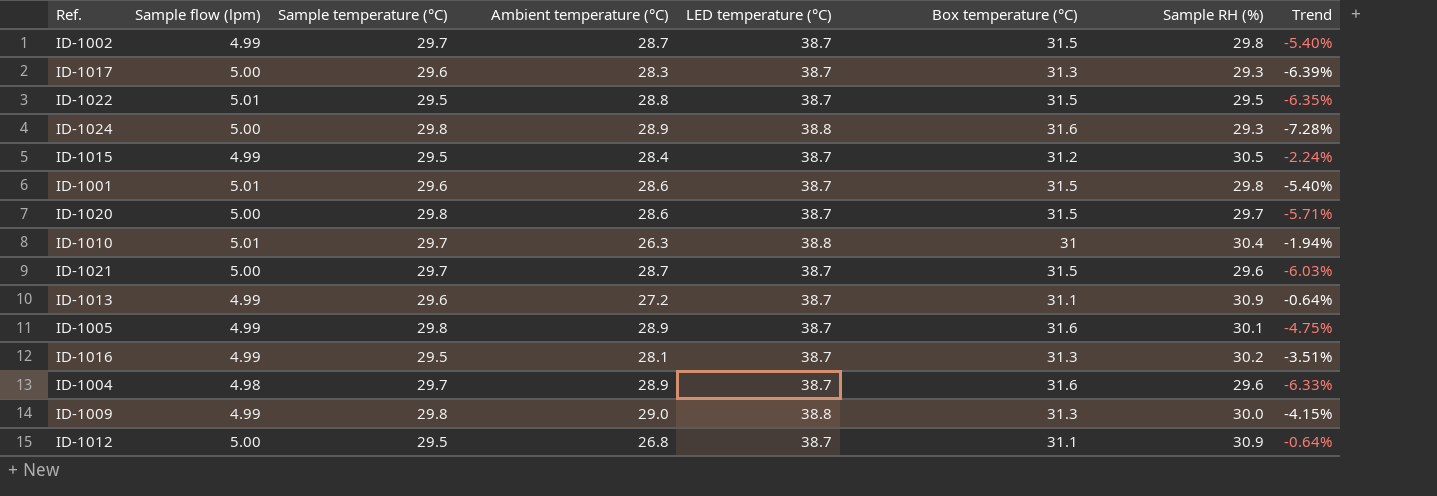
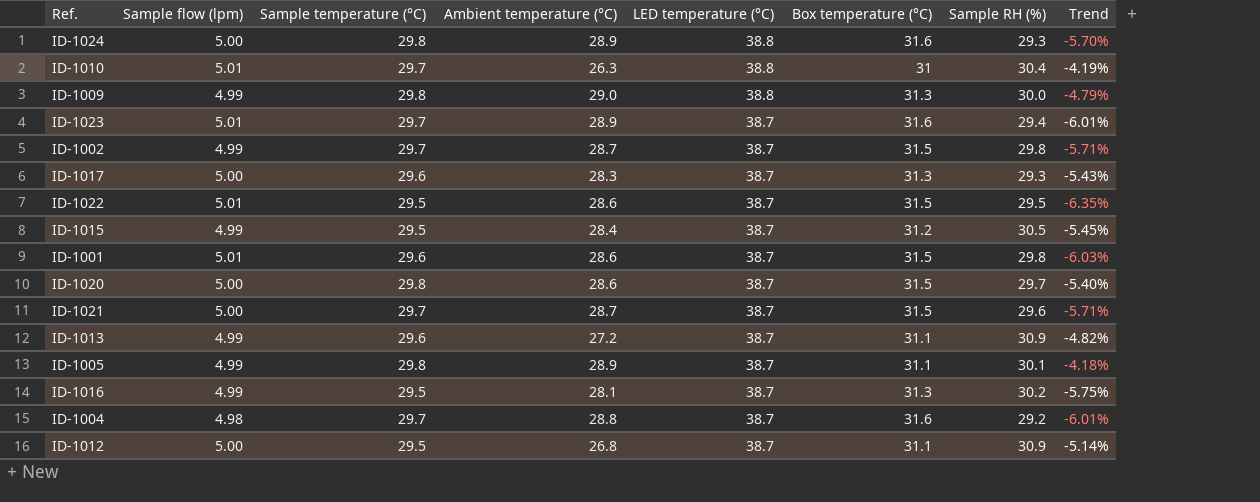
row order: none -> LED temperature (°C) descending
column Trend | formula: ([Sample RH (%)] - [Box temperature (°C)]) / [Box temperature (°C)] -> ([Sample temperature (°C)] - [Box temperature (°C)]) / [Box temperature (°C)]
row ID-1023: none -> 5.01 | 29.7 | 28.9 | 38.7 | 31.6 | 29.4 | -6.01%
ID-1022 | Ambient temperature (°C): 28.8 -> 28.6
ID-1005 | Box temperature (°C): 31.6 -> 31.1
ID-1004 | Ambient temperature (°C): 28.9 -> 28.8
ID-1004 | Sample RH (%): 29.6 -> 29.2

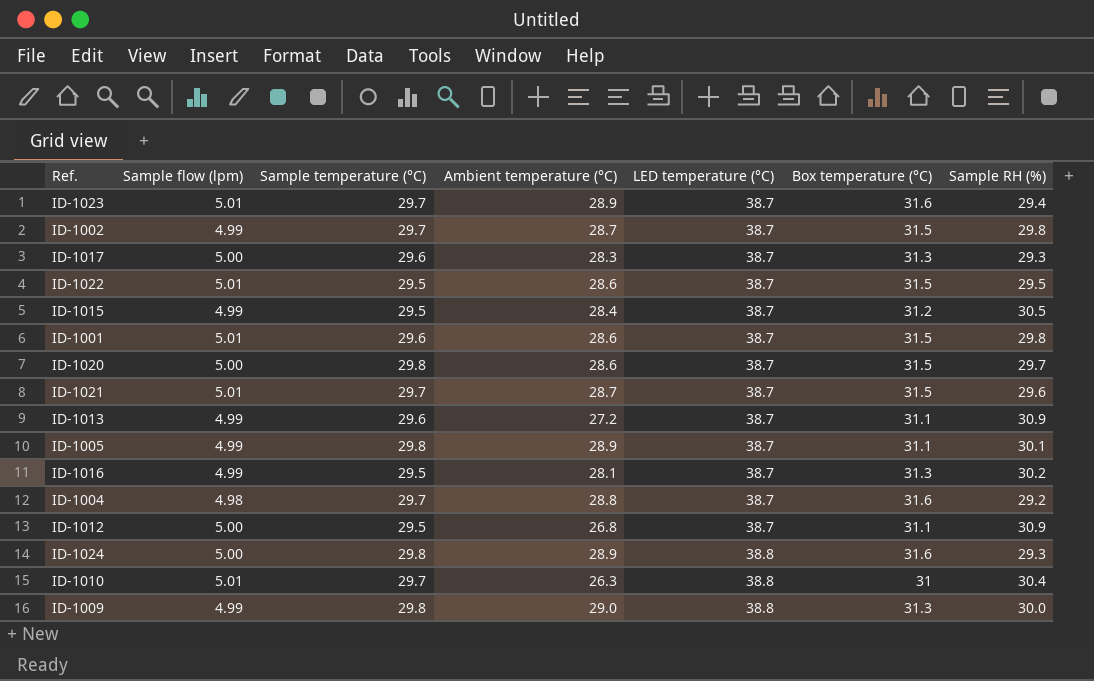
row order: LED temperature (°C) descending -> LED temperature (°C) ascending
column Trend | formula: ([Sample temperature (°C)] - [Box temperature (°C)]) / [Box temperature (°C)] -> none
ID-1021 | Sample flow (lpm): 5.00 -> 5.01

